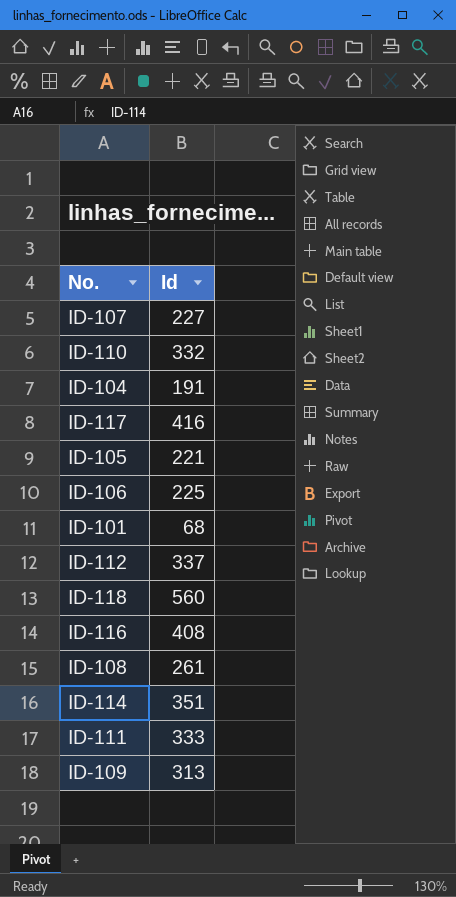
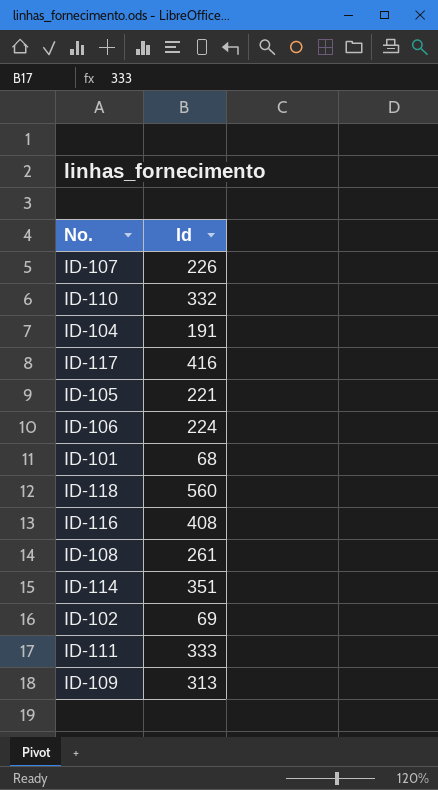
row ID-112: 337 -> none
ID-107 | Id: 227 -> 226
ID-106 | Id: 225 -> 224
row ID-102: none -> 69

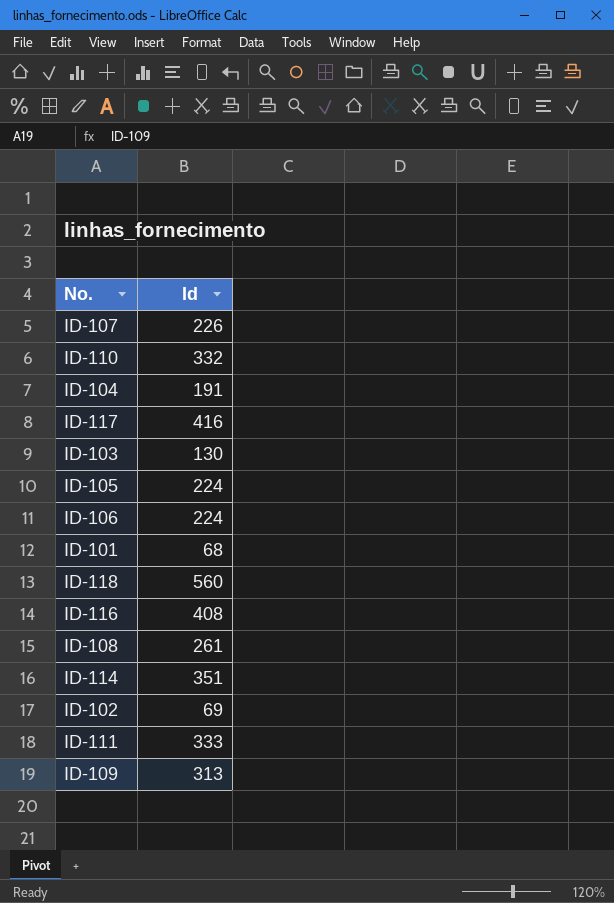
row ID-103: none -> 130
ID-105 | Id: 221 -> 224

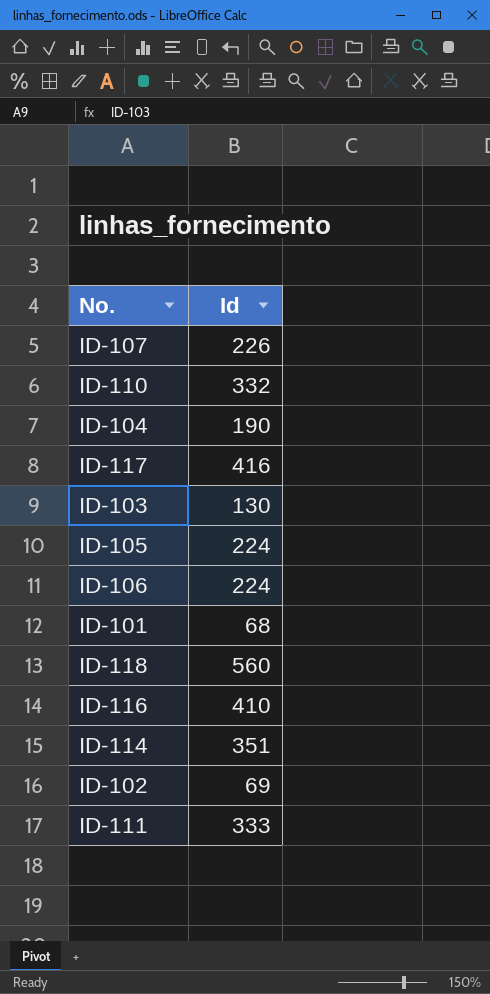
row ID-108: 261 -> none
row ID-109: 313 -> none
ID-104 | Id: 191 -> 190
ID-116 | Id: 408 -> 410

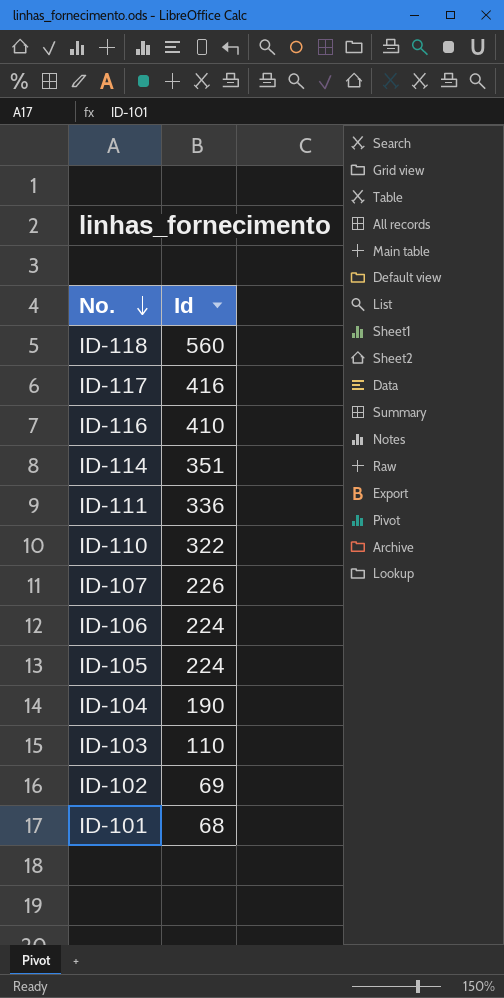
row order: none -> No. descending
ID-111 | Id: 333 -> 336
ID-110 | Id: 332 -> 322
ID-103 | Id: 130 -> 110

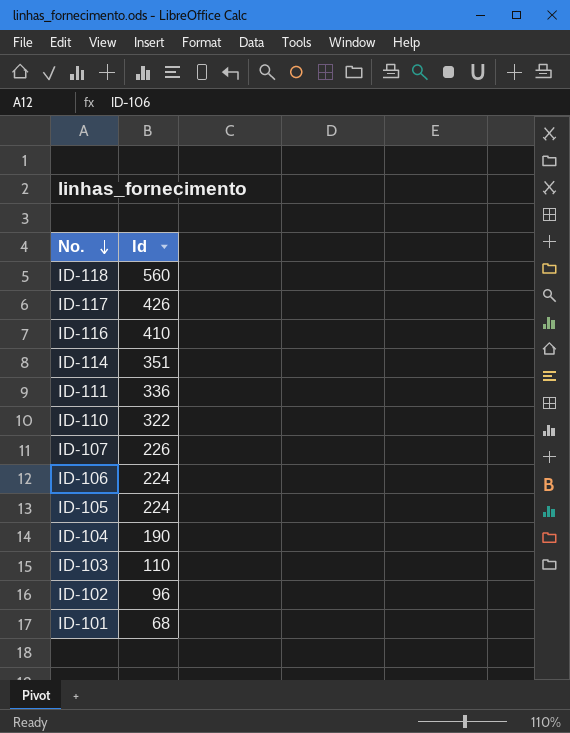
ID-117 | Id: 416 -> 426
ID-102 | Id: 69 -> 96

